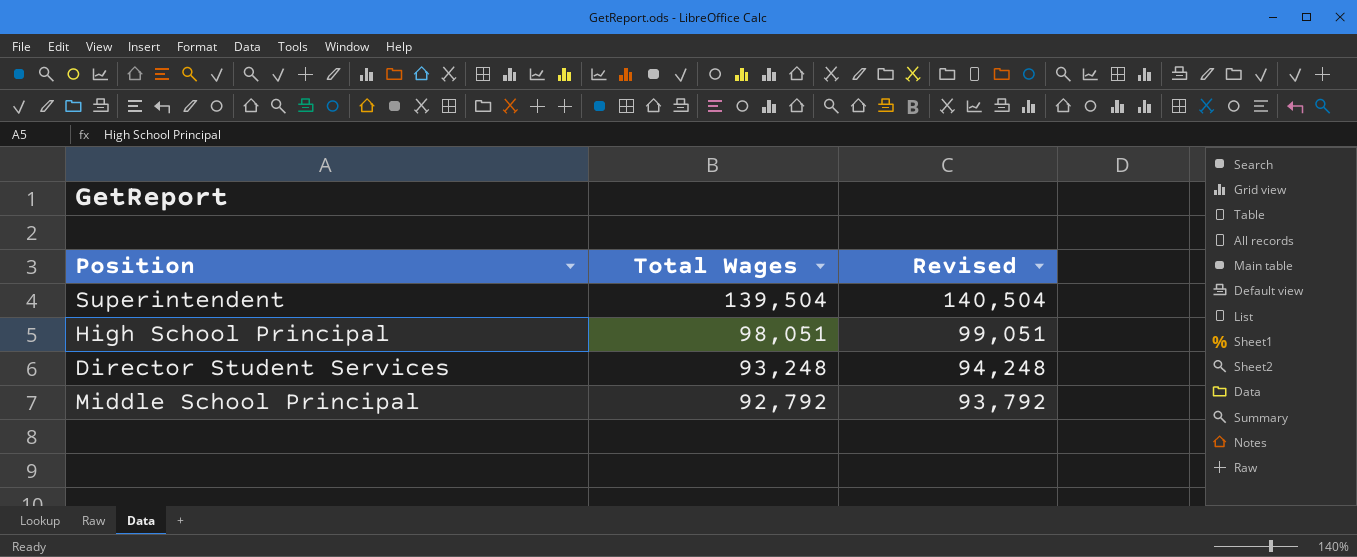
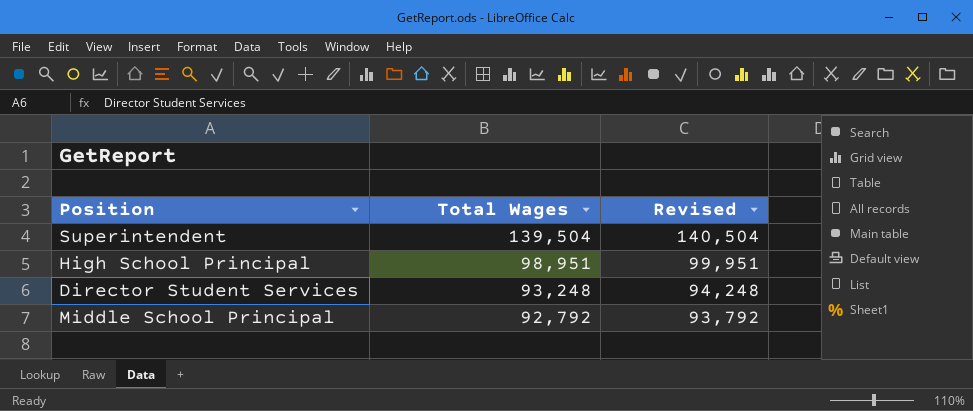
High School Principal | Total Wages: 98,051 -> 98,951
High School Principal | Revised: 99,051 -> 99,951

